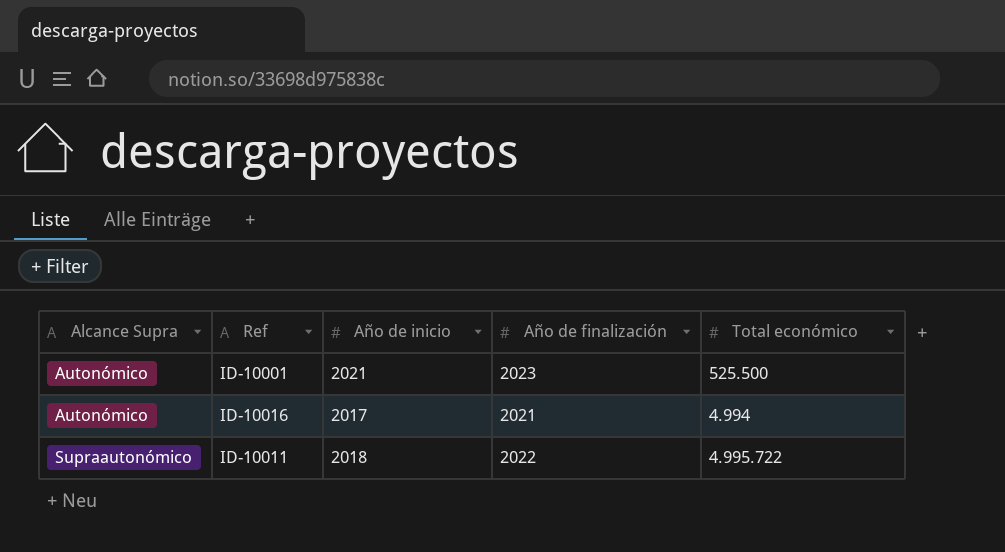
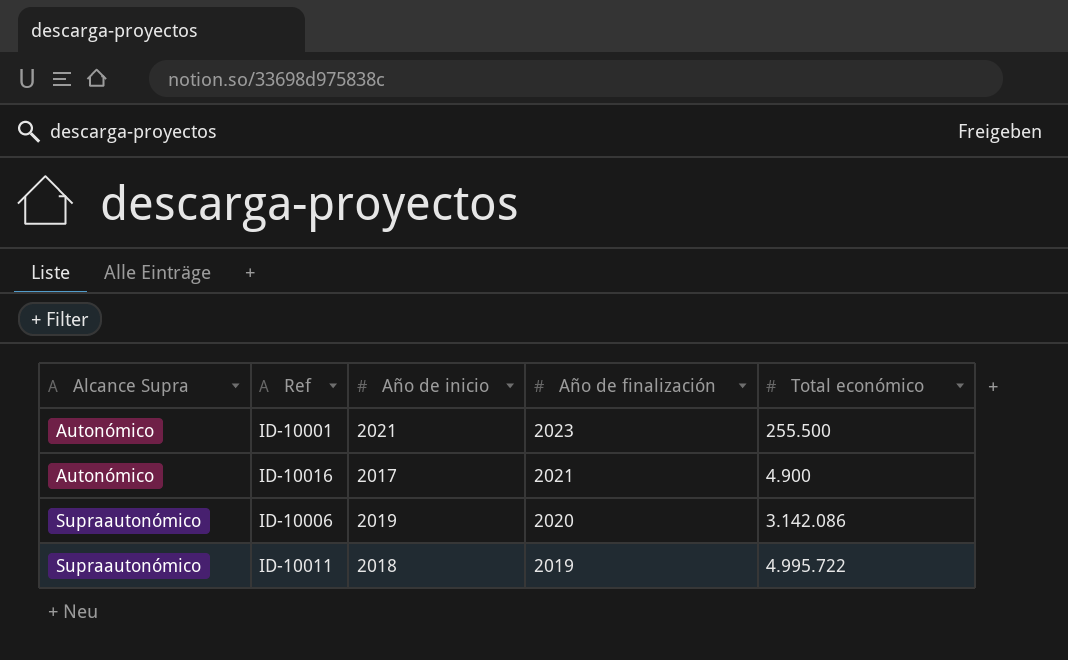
ID-10001 | Total económico: 525.500 -> 255.500
ID-10016 | Total económico: 4.994 -> 4.900
row ID-10006: none -> Supraautonómico | 2019 | 2020 | 3.142.086
ID-10011 | Año de finalización: 2022 -> 2019

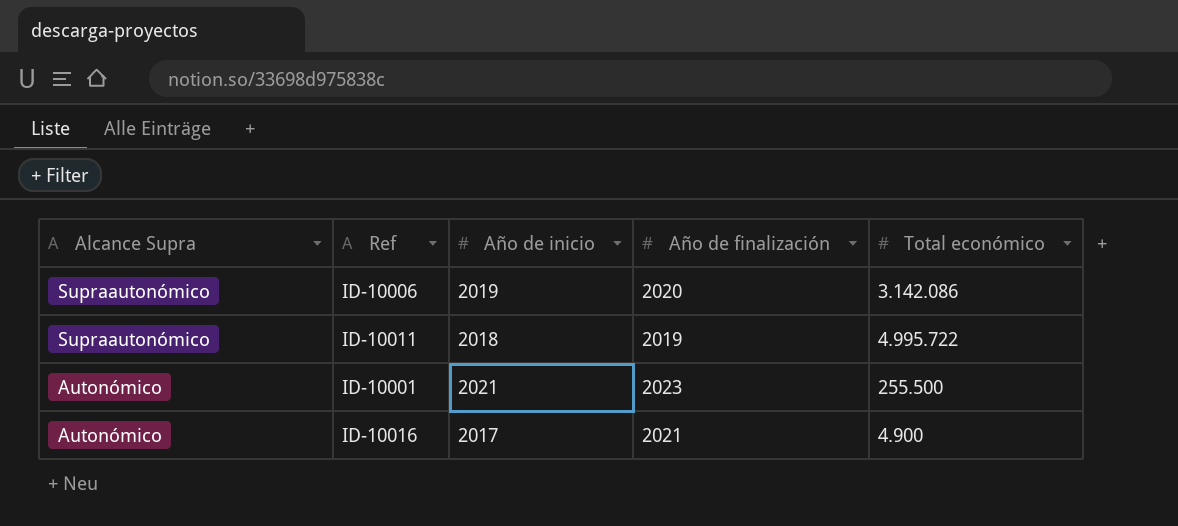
row order: Alcance Supra ascending -> Alcance Supra descending

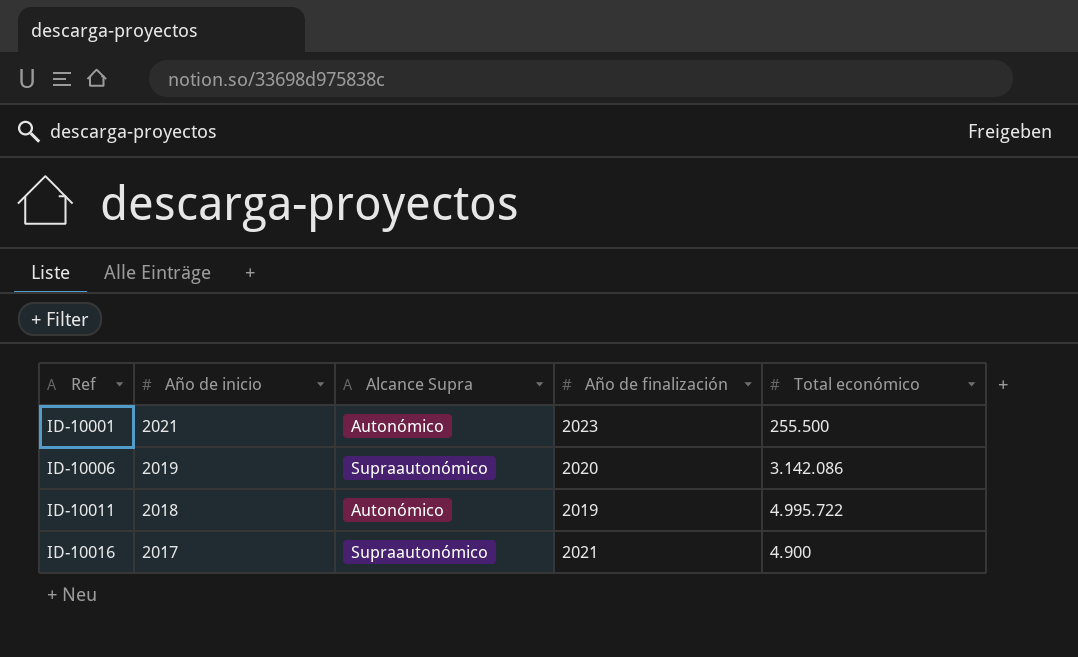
row order: Alcance Supra descending -> Ref ascending
column Alcance Supra | position: 1 -> 3
ID-10011 | Alcance Supra: Supraautonómico -> Autonómico
ID-10016 | Alcance Supra: Autonómico -> Supraautonómico

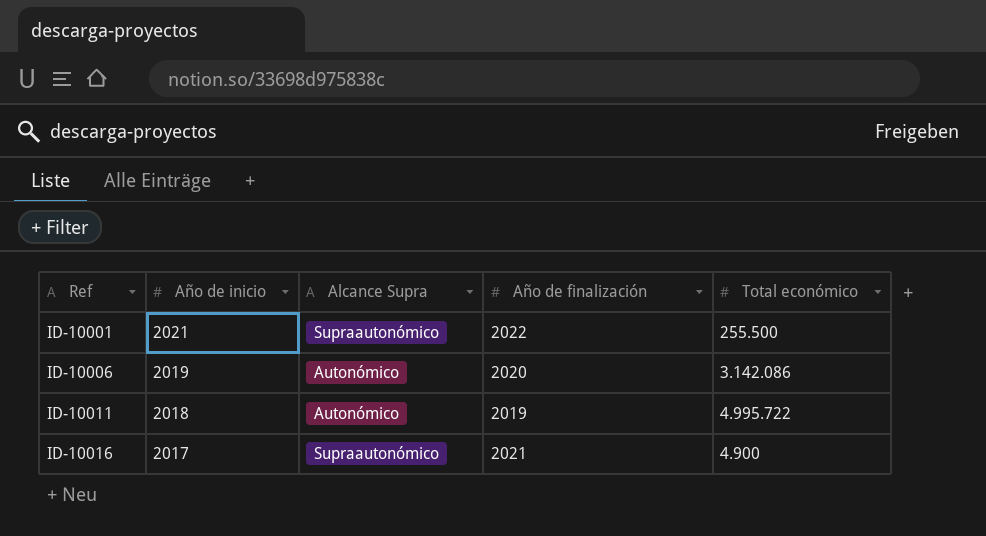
ID-10001 | Alcance Supra: Autonómico -> Supraautonómico
ID-10001 | Año de finalización: 2023 -> 2022
ID-10006 | Alcance Supra: Supraautonómico -> Autonómico

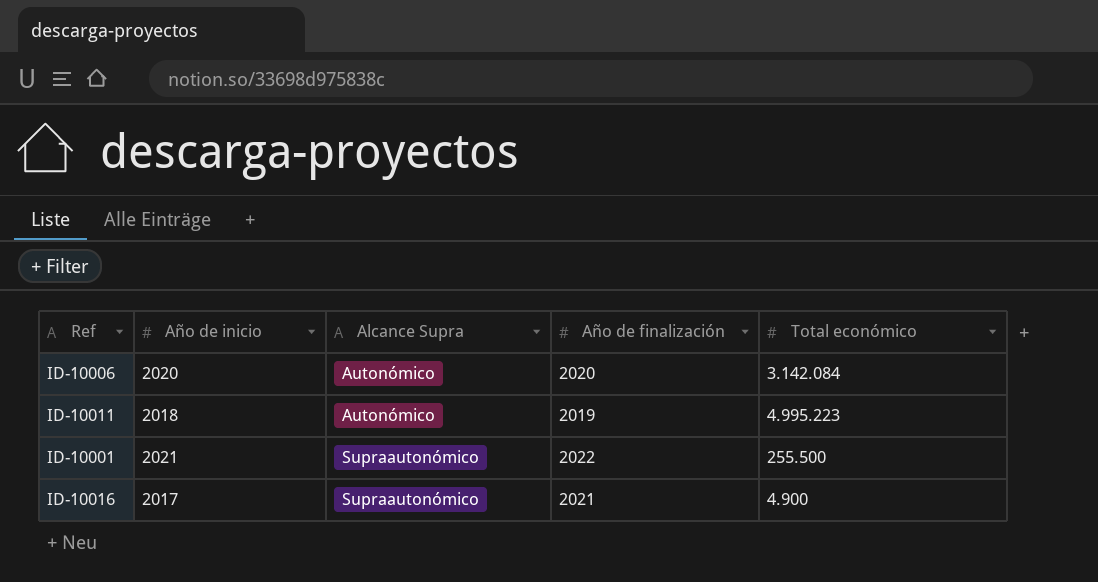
row order: Ref ascending -> Alcance Supra ascending
ID-10006 | Año de inicio: 2019 -> 2020
ID-10006 | Total económico: 3.142.086 -> 3.142.084
ID-10011 | Total económico: 4.995.722 -> 4.995.223

